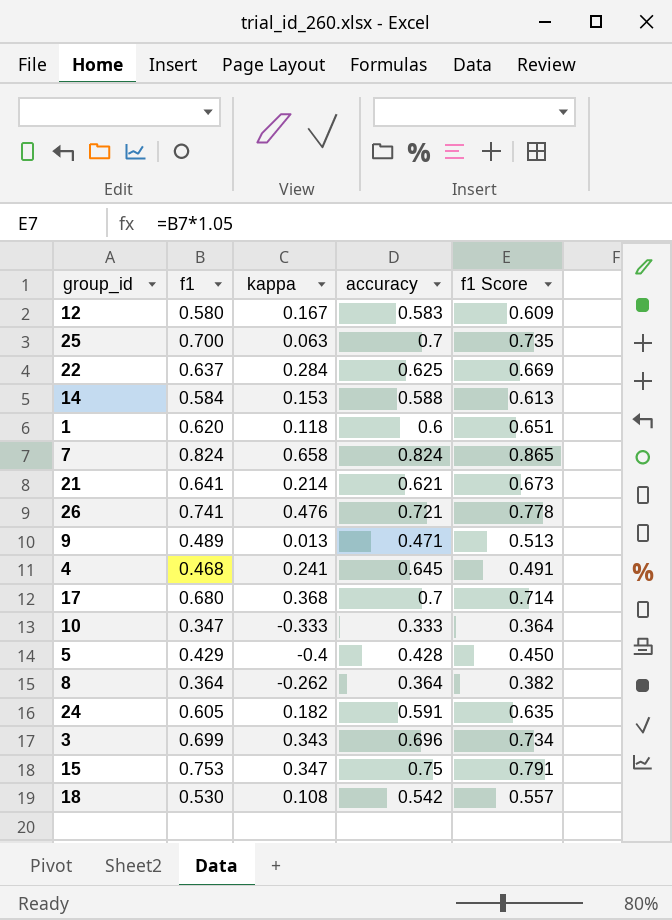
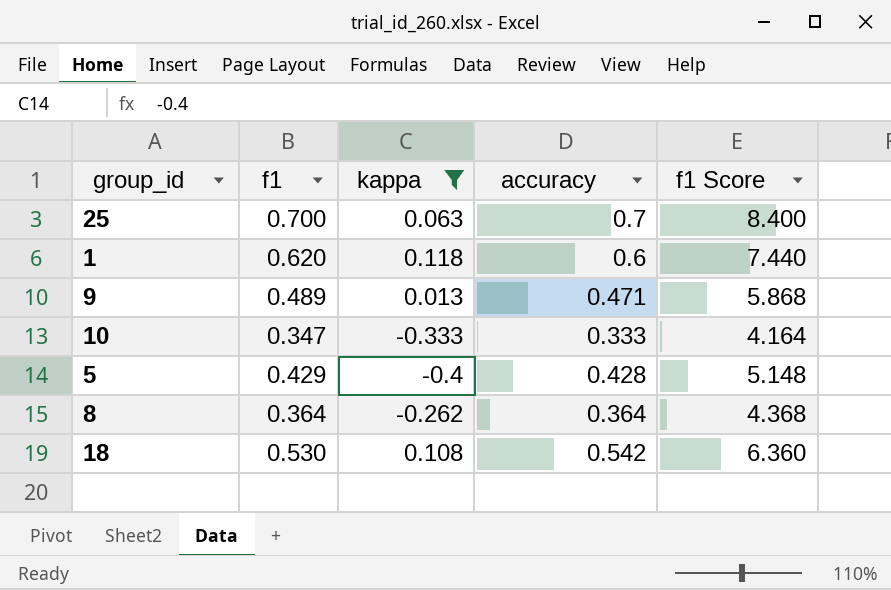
filter: none -> kappa <= 0.118
column f1 Score | formula: [f1] * 1.05 -> [f1] * 12

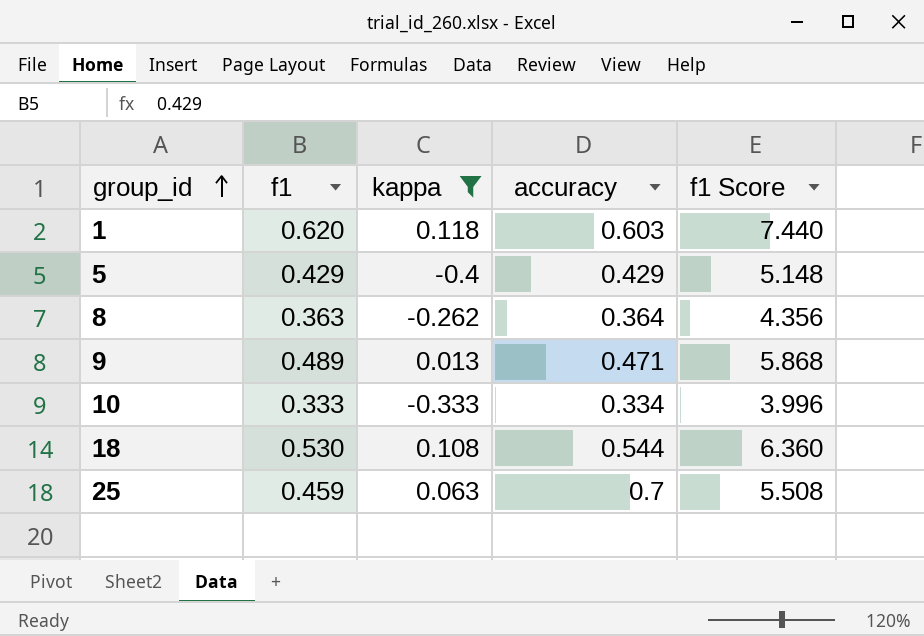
row order: none -> group_id ascending
1 | accuracy: 0.6 -> 0.603
5 | accuracy: 0.428 -> 0.429
8 | f1: 0.364 -> 0.363
8 | f1 Score: 4.368 -> 4.356
10 | f1: 0.347 -> 0.333
10 | accuracy: 0.333 -> 0.334
10 | f1 Score: 4.164 -> 3.996
18 | accuracy: 0.542 -> 0.544
25 | f1: 0.700 -> 0.459
25 | f1 Score: 8.400 -> 5.508

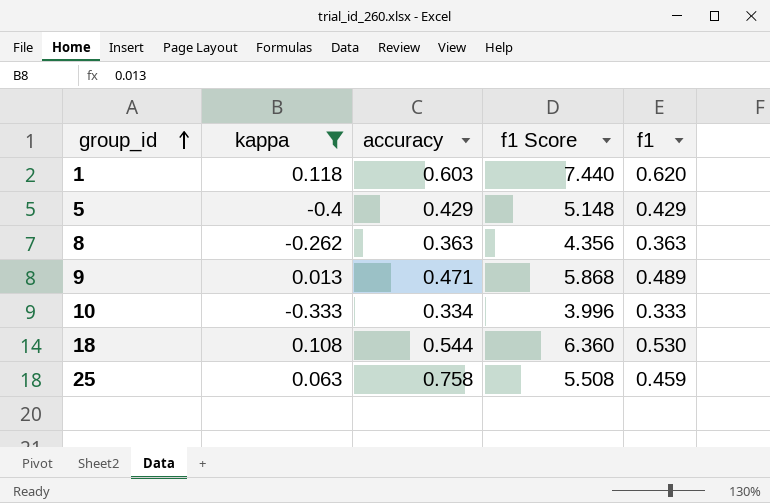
column f1 | position: 2 -> 5
8 | accuracy: 0.364 -> 0.363
25 | accuracy: 0.7 -> 0.758

